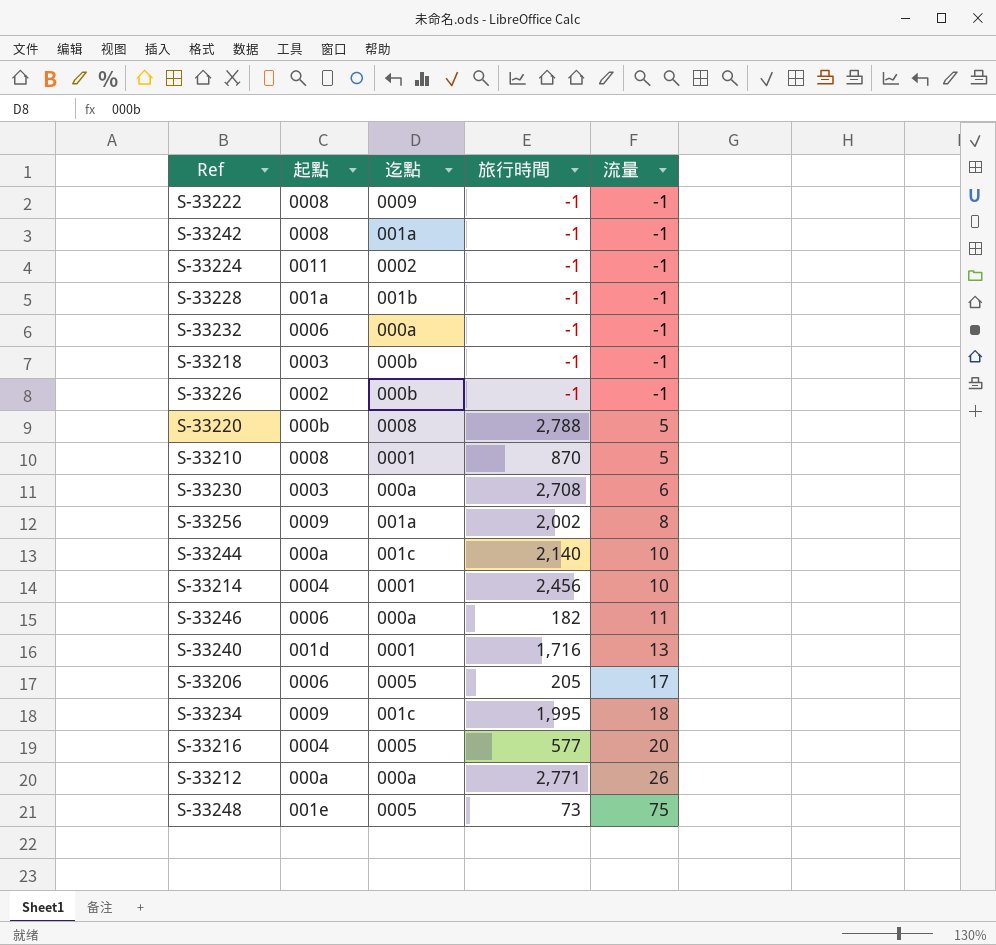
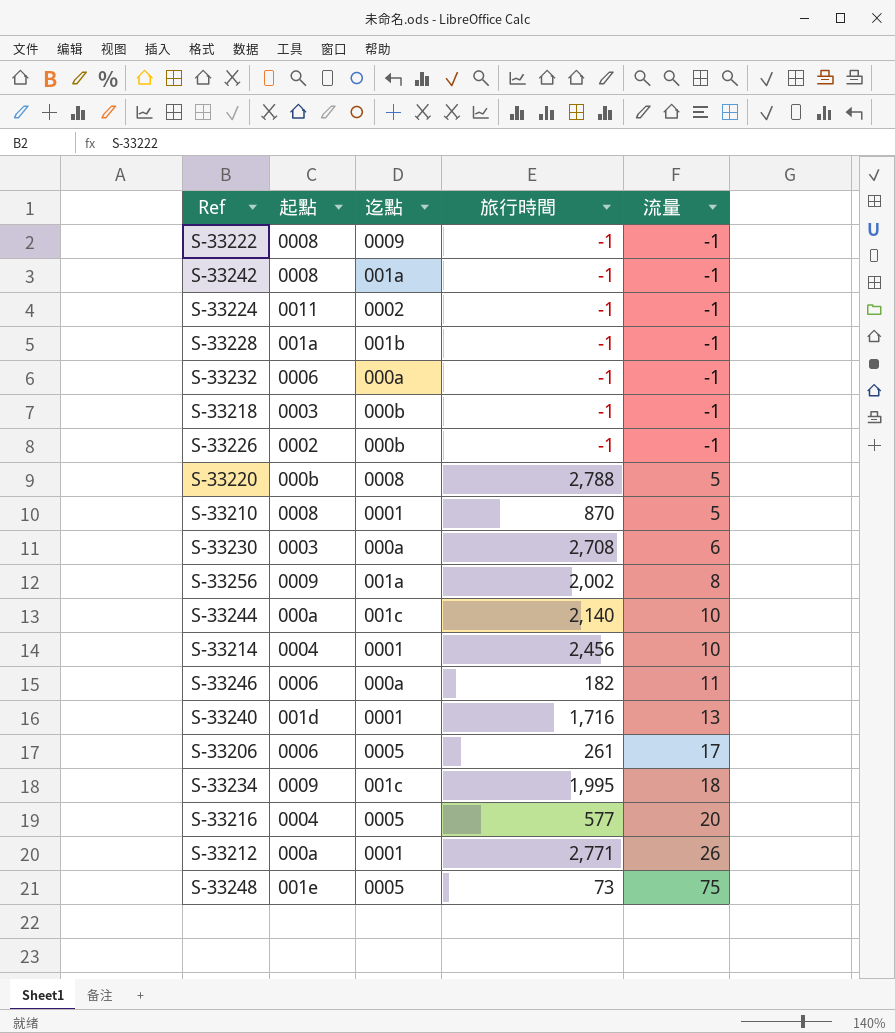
S-33206 | 旅行時間: 205 -> 261
S-33212 | 迄點: 000a -> 0001

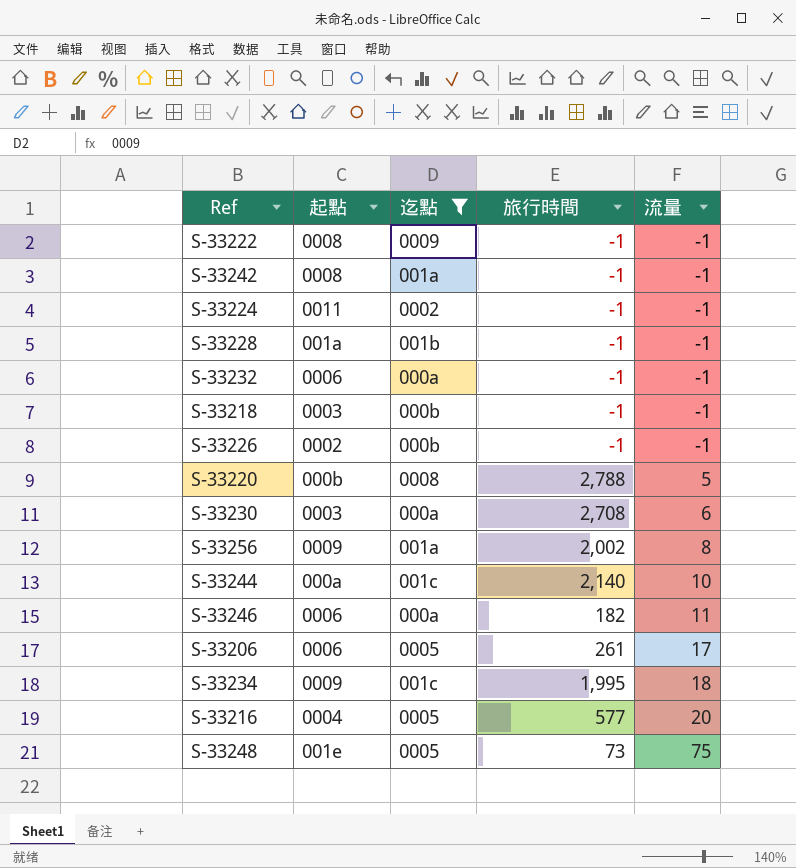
filter: none -> 迄點 != 0001

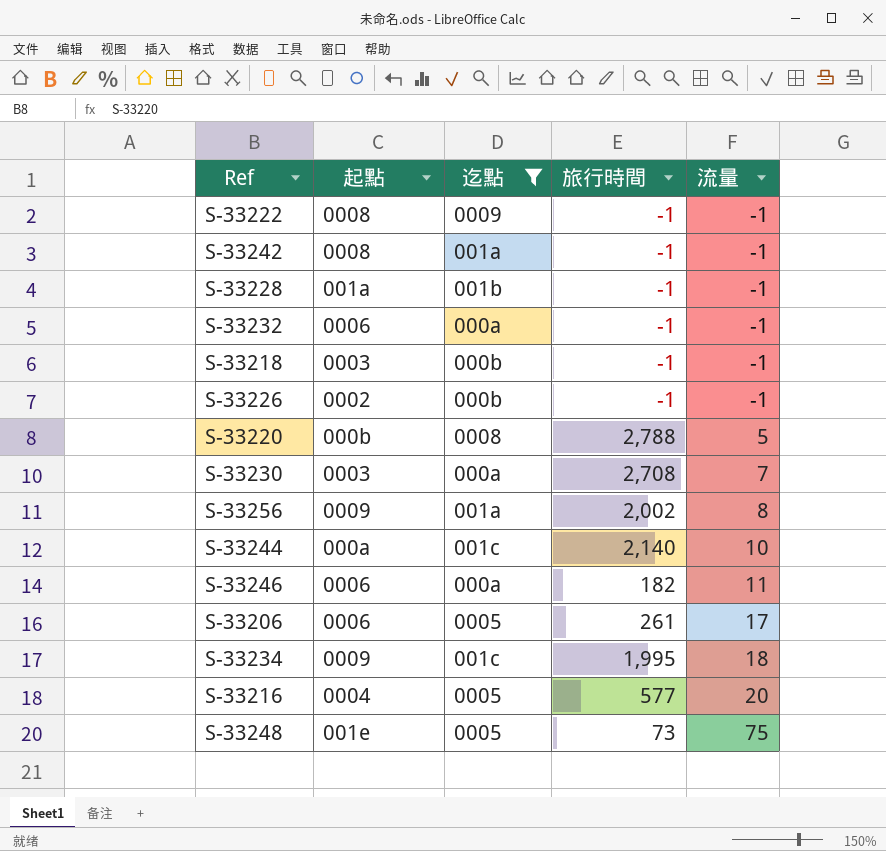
row S-33224: 0011 | 0002 | -1 | -1 -> none
S-33230 | 流量: 6 -> 7

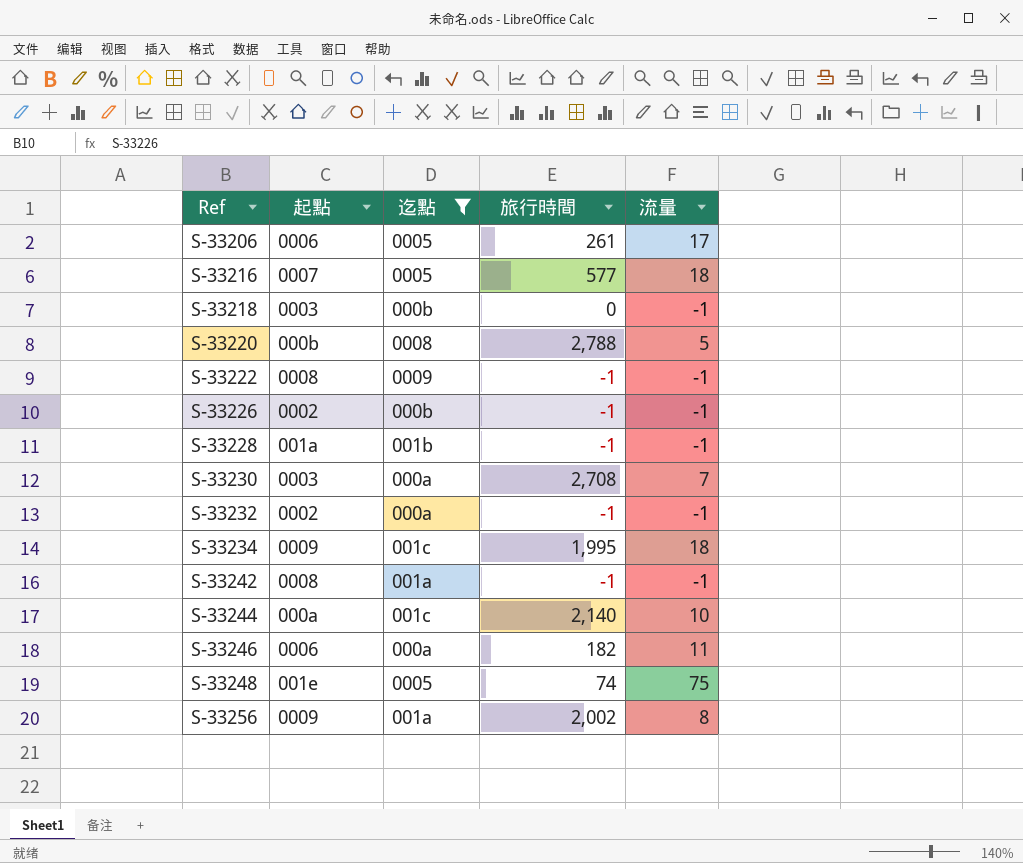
row order: 流量 ascending -> Ref ascending
S-33216 | 起點: 0004 -> 0007
S-33216 | 流量: 20 -> 18
S-33218 | 旅行時間: -1 -> 0
S-33232 | 起點: 0006 -> 0002
S-33248 | 旅行時間: 73 -> 74

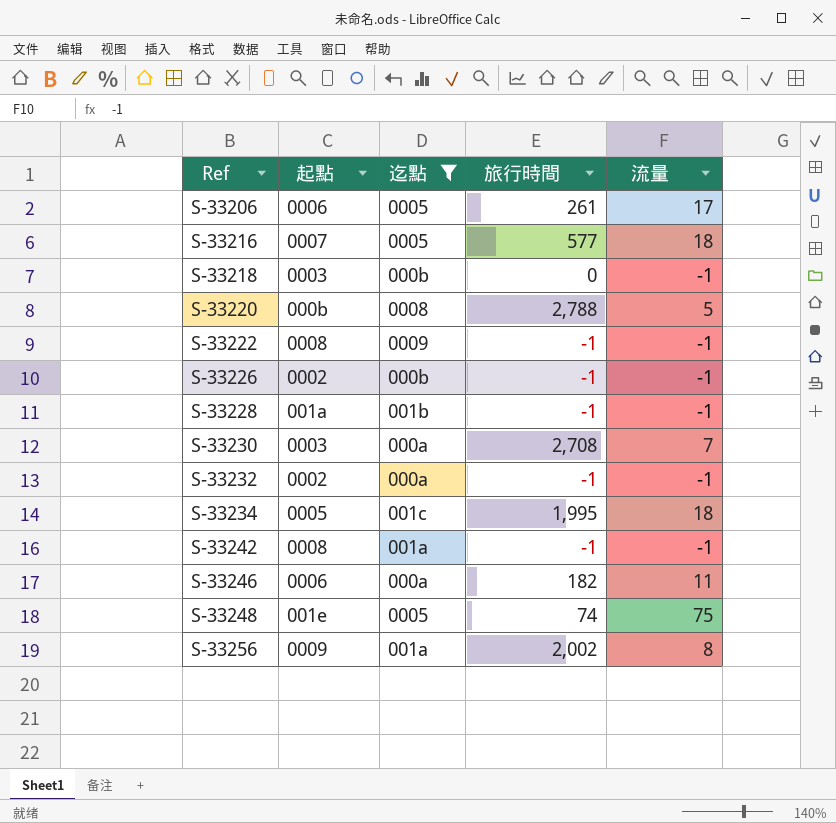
row S-33244: 000a | 001c | 2,140 | 10 -> none
S-33234 | 起點: 0009 -> 0005

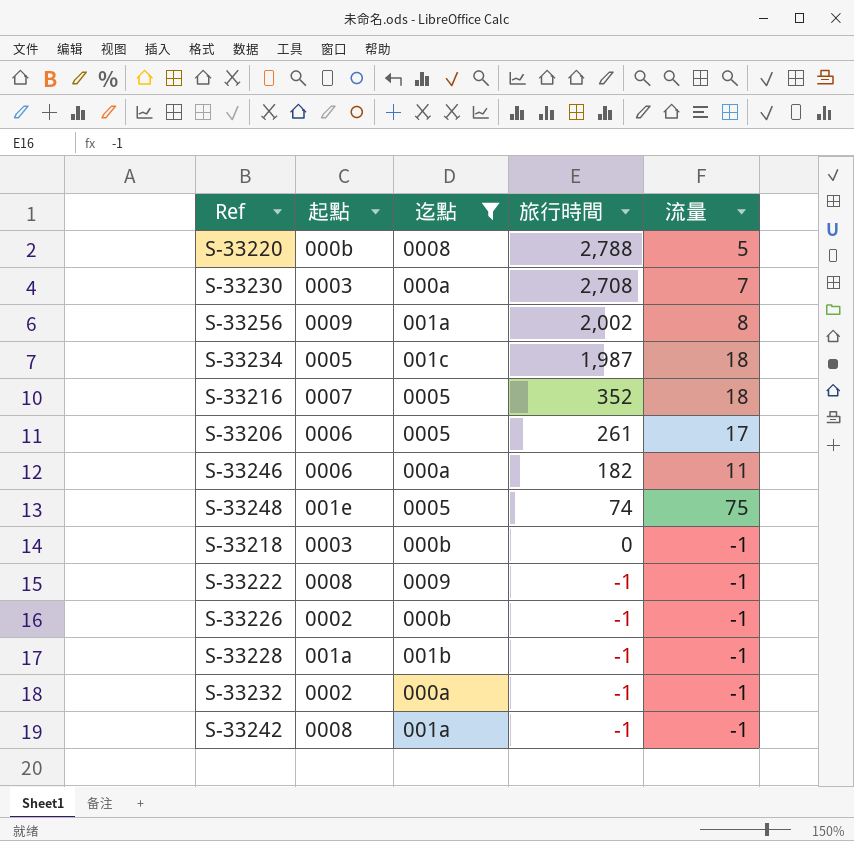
row order: Ref ascending -> 旅行時間 descending
S-33234 | 旅行時間: 1,995 -> 1,987
S-33216 | 旅行時間: 577 -> 352

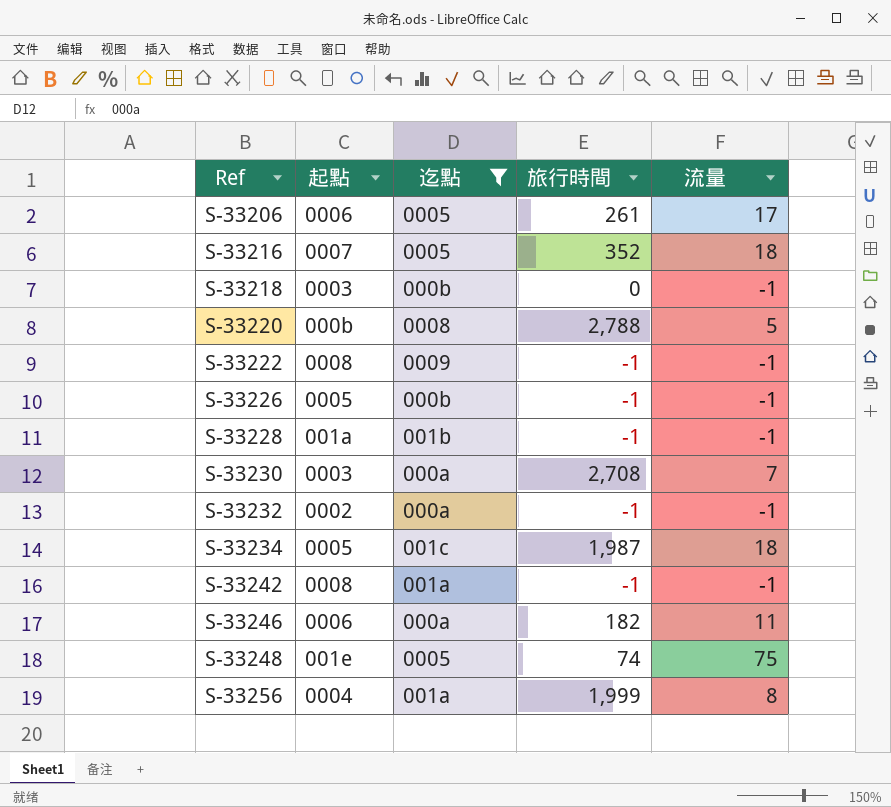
row order: 旅行時間 descending -> Ref ascending
S-33226 | 起點: 0002 -> 0005
S-33256 | 起點: 0009 -> 0004
S-33256 | 旅行時間: 2,002 -> 1,999

